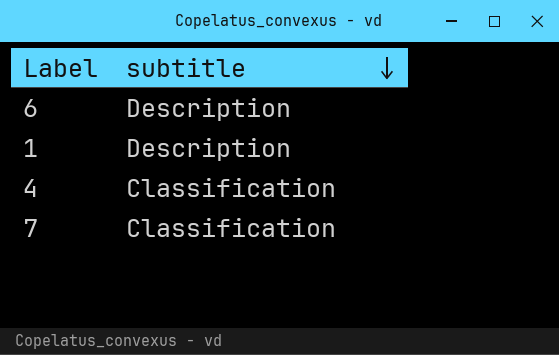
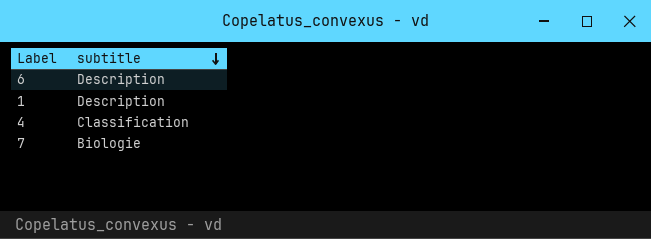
7 | subtitle: Classification -> Biologie

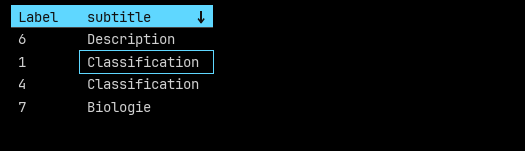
1 | subtitle: Description -> Classification

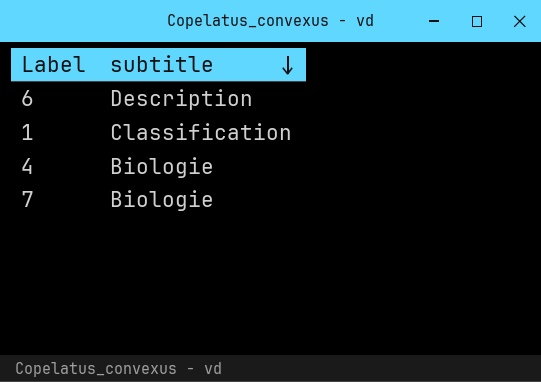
4 | subtitle: Classification -> Biologie

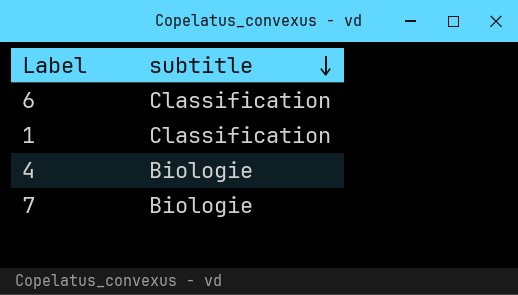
6 | subtitle: Description -> Classification

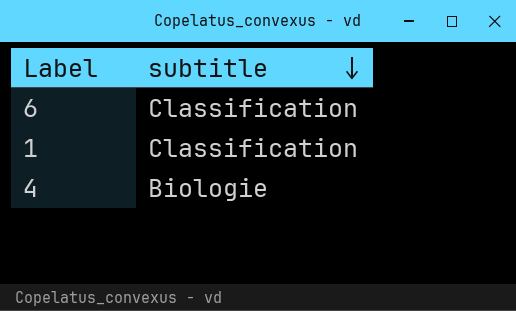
row 7: Biologie -> none

